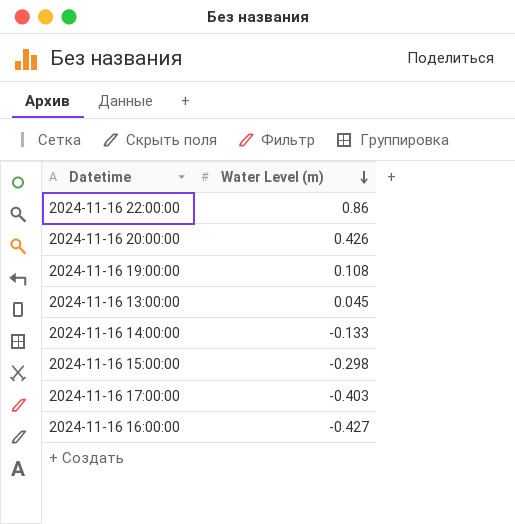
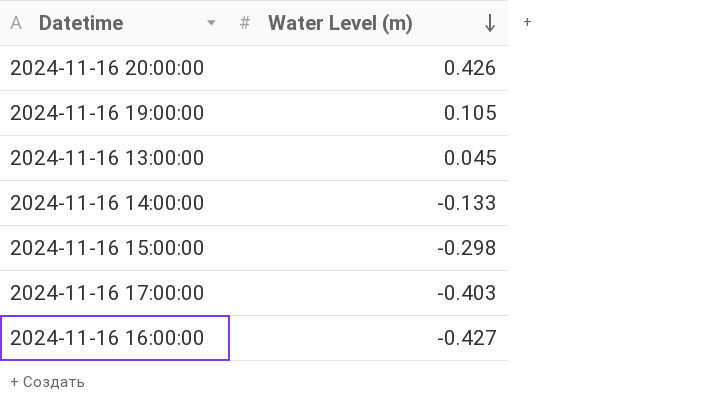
row 2024-11-16 22:00:00: 0.86 -> none
2024-11-16 19:00:00 | Water Level (m): 0.108 -> 0.105

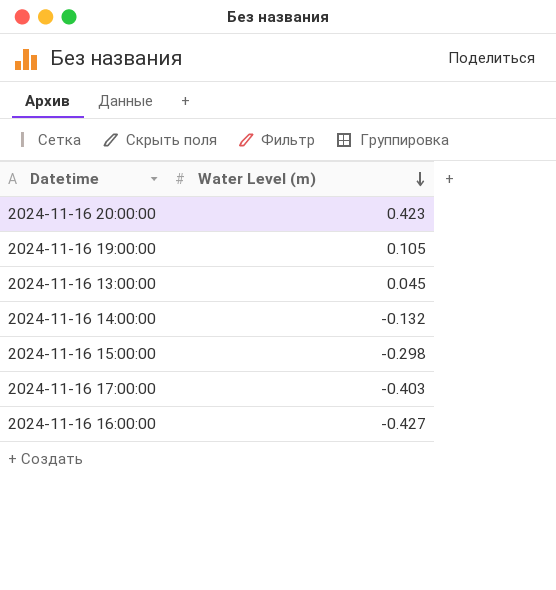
2024-11-16 20:00:00 | Water Level (m): 0.426 -> 0.423
2024-11-16 14:00:00 | Water Level (m): -0.133 -> -0.132

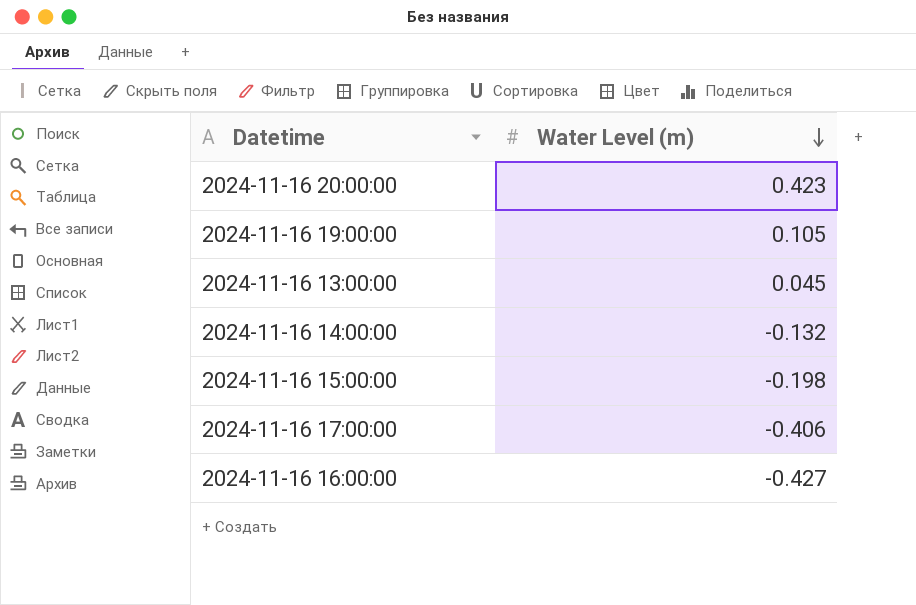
2024-11-16 15:00:00 | Water Level (m): -0.298 -> -0.198
2024-11-16 17:00:00 | Water Level (m): -0.403 -> -0.406

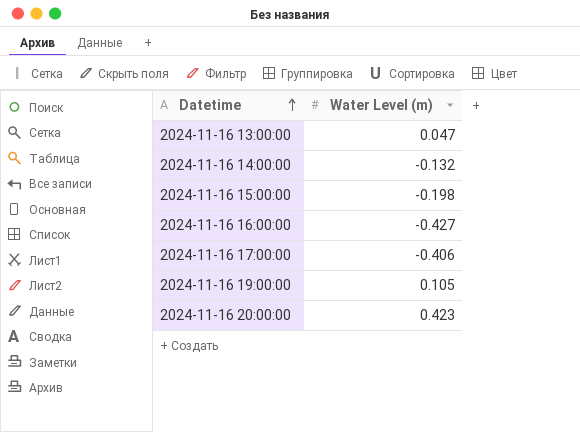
row order: Water Level (m) descending -> Datetime ascending
2024-11-16 13:00:00 | Water Level (m): 0.045 -> 0.047

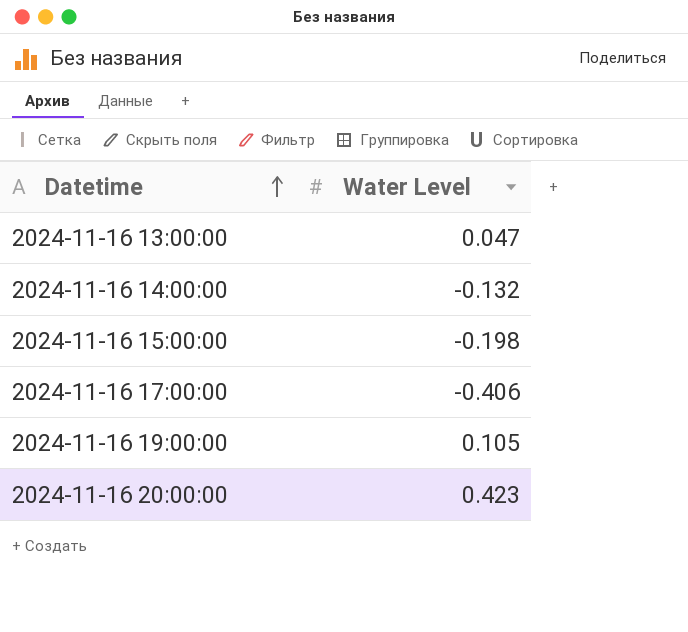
column name: Water Level (m) -> Water Level
row 2024-11-16 16:00:00: -0.427 -> none

